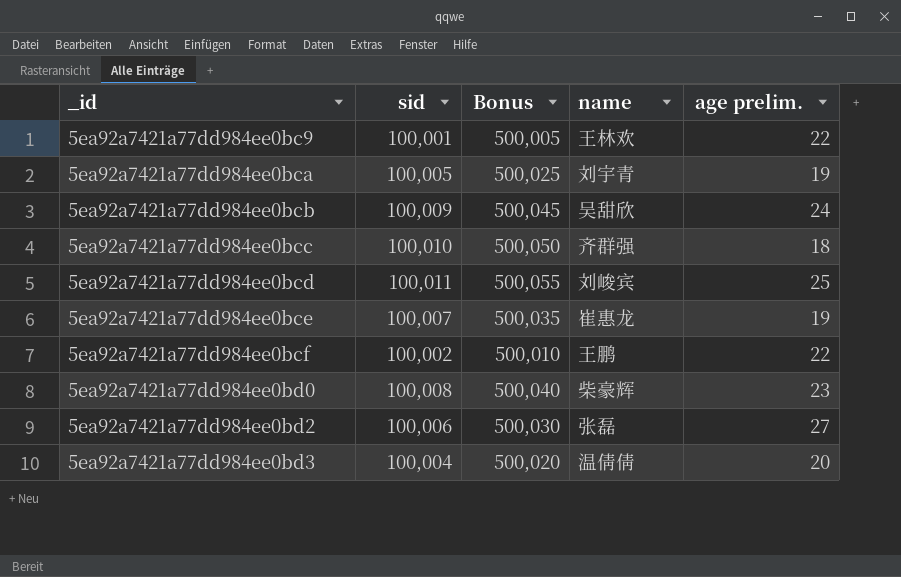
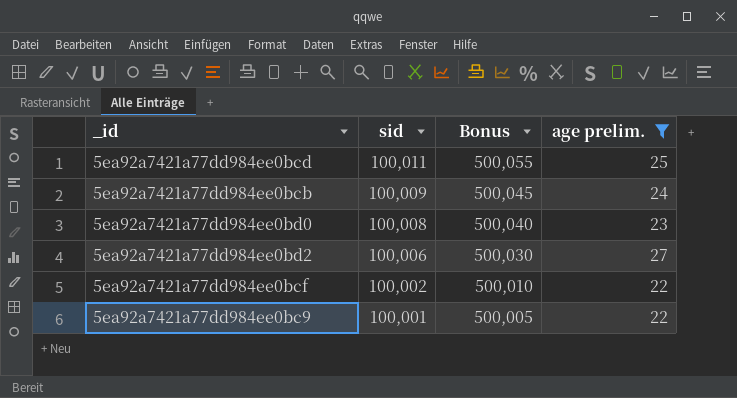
filter: none -> age prelim. >= 22
row order: _id ascending -> sid descending
column name | position: 4 -> none

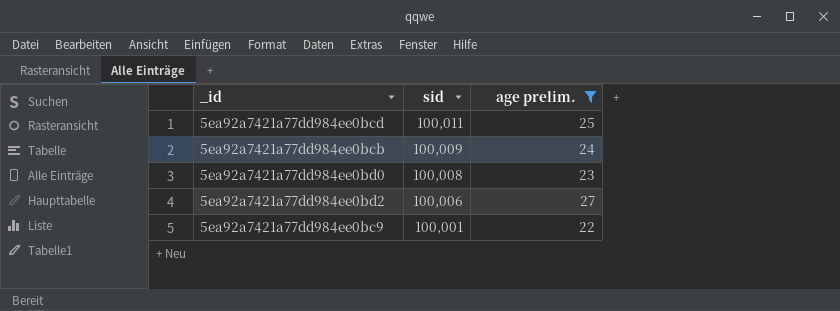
column Bonus | formula: [sid] * 5 -> none
row 5ea92a7421a77dd984ee0bcf: 100,002 | 500,010 | 22 -> none

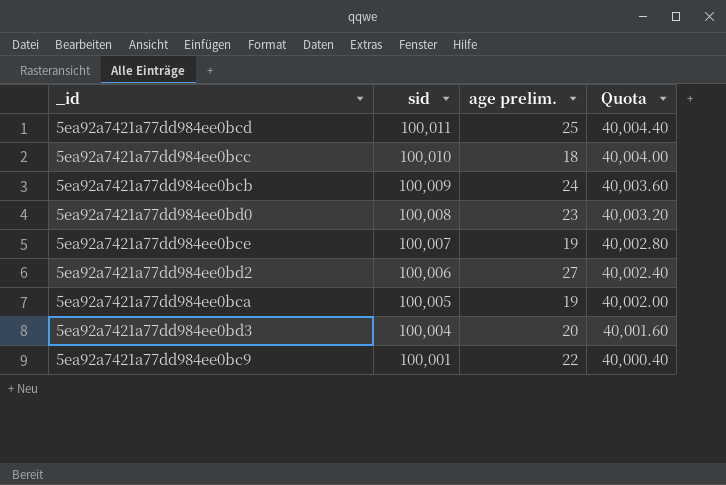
filter: age prelim. >= 22 -> none
column Quota | formula: none -> [sid] * 0.4

